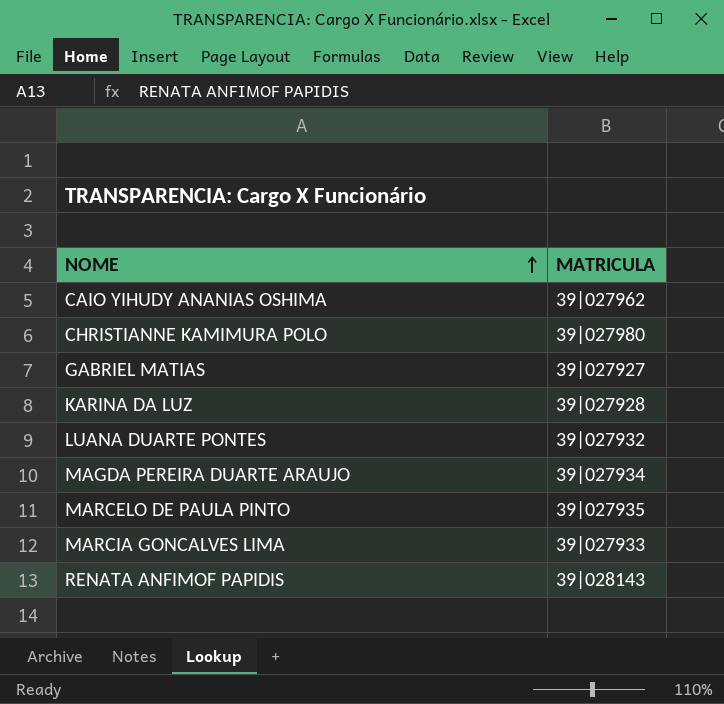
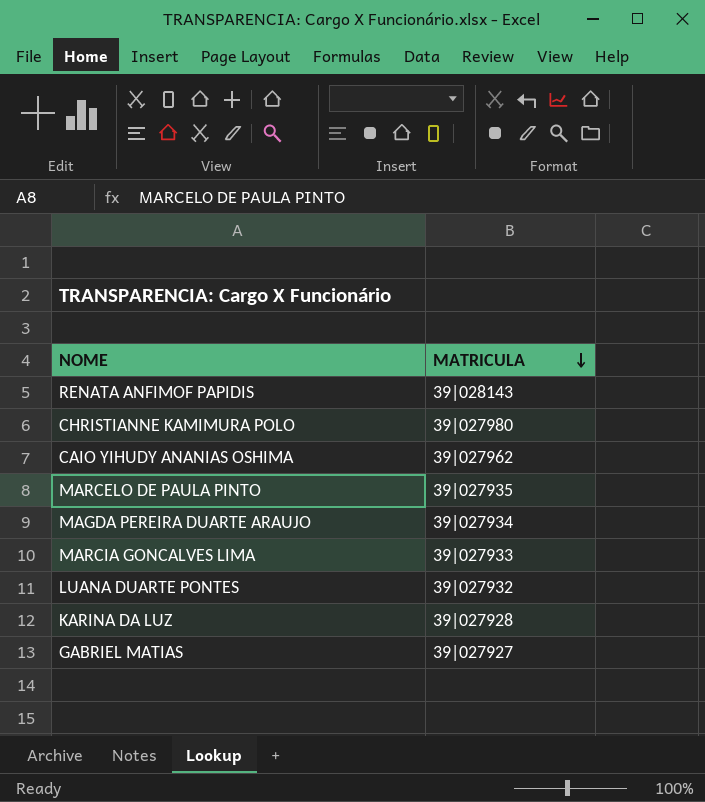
row order: NOME ascending -> MATRICULA descending

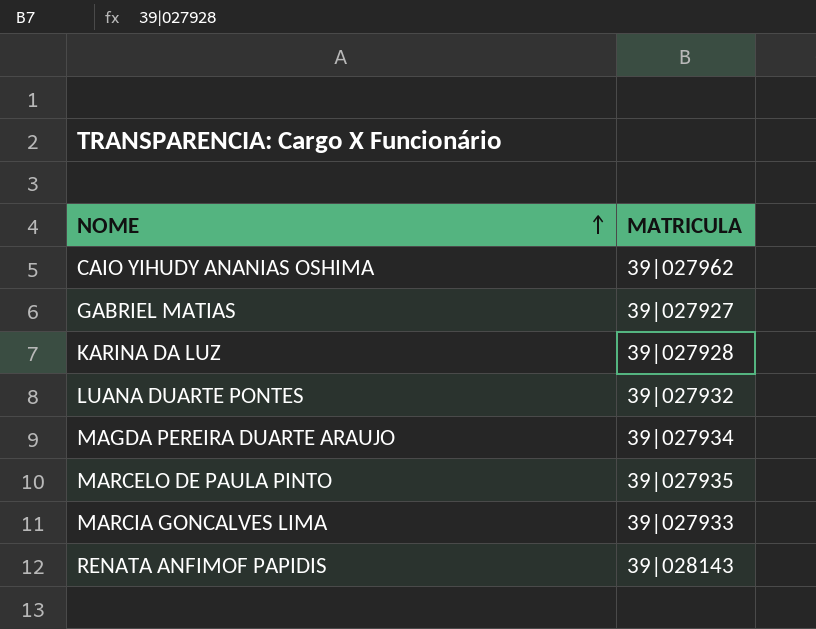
row order: MATRICULA descending -> NOME ascending
row CHRISTIANNE KAMIMURA POLO: 39|027980 -> none

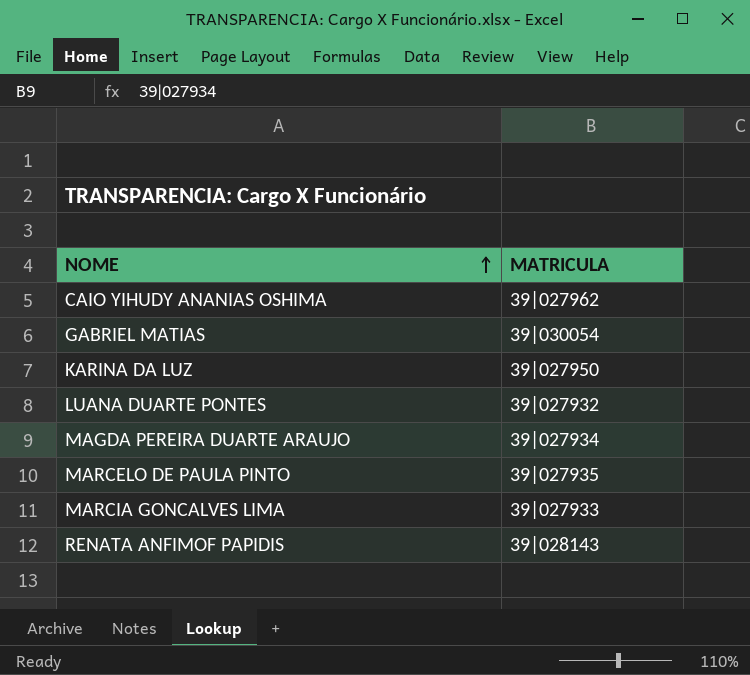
GABRIEL MATIAS | MATRICULA: 39|027927 -> 39|030054
KARINA DA LUZ | MATRICULA: 39|027928 -> 39|027950

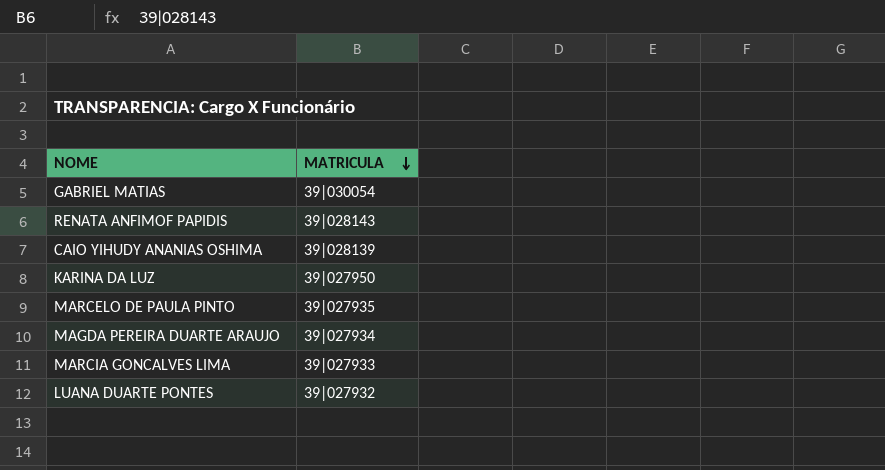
row order: NOME ascending -> MATRICULA descending
CAIO YIHUDY ANANIAS OSHIMA | MATRICULA: 39|027962 -> 39|028139

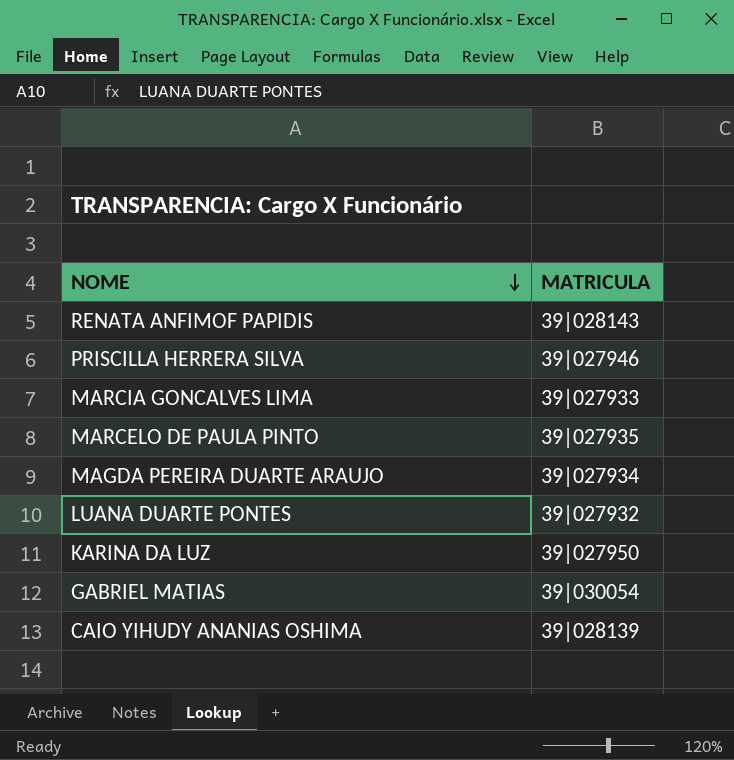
row order: MATRICULA descending -> NOME descending
row PRISCILLA HERRERA SILVA: none -> 39|027946

